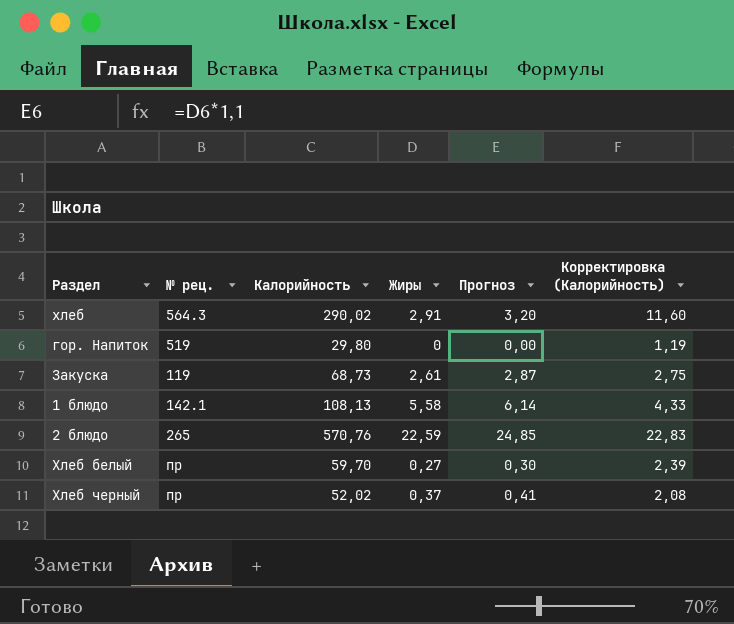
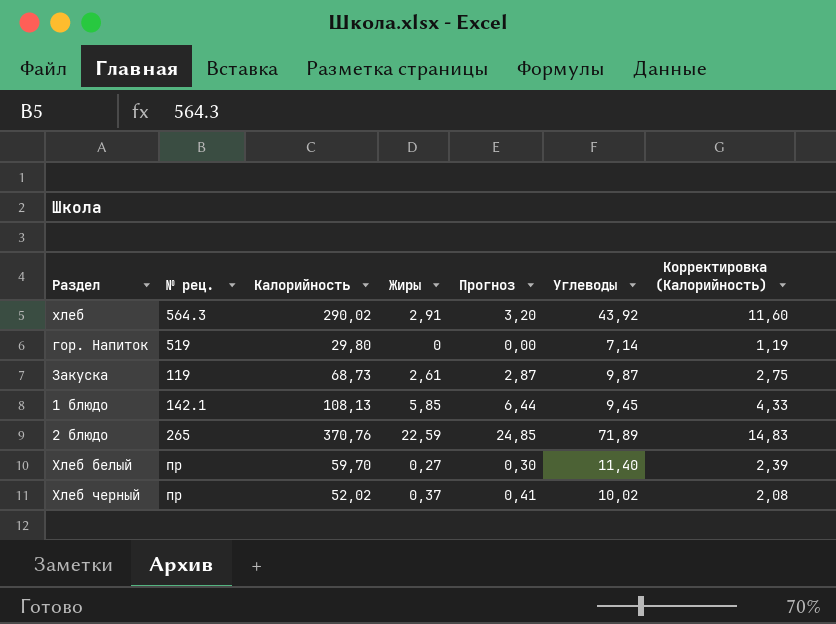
column Углеводы | position: none -> 6
1 блюдо | Жиры: 5,58 -> 5,85
1 блюдо | Прогноз: 6,14 -> 6,44
2 блюдо | Калорийность: 570,76 -> 370,76
2 блюдо | Корректировка (Калорийность): 22,83 -> 14,83

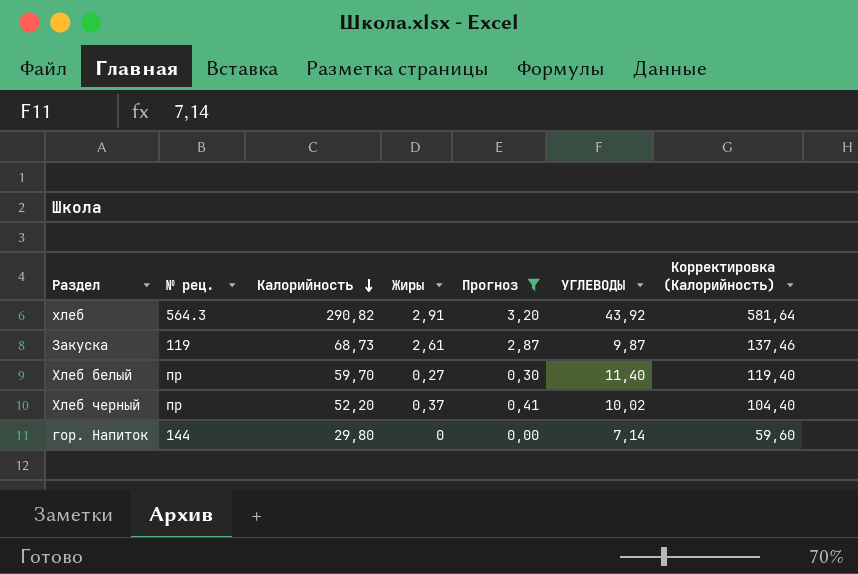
filter: none -> Прогноз <= 3,20
row order: none -> Калорийность descending
column name: Углеводы -> УГЛЕВОДЫ
column Корректировка (Калорийность) | formula: [Калорийность] * 0,04 -> [Калорийность] * 2
хлеб | Калорийность: 290,02 -> 290,82
Хлеб черный | Калорийность: 52,02 -> 52,20
гор. Напиток | № рец.: 519 -> 144

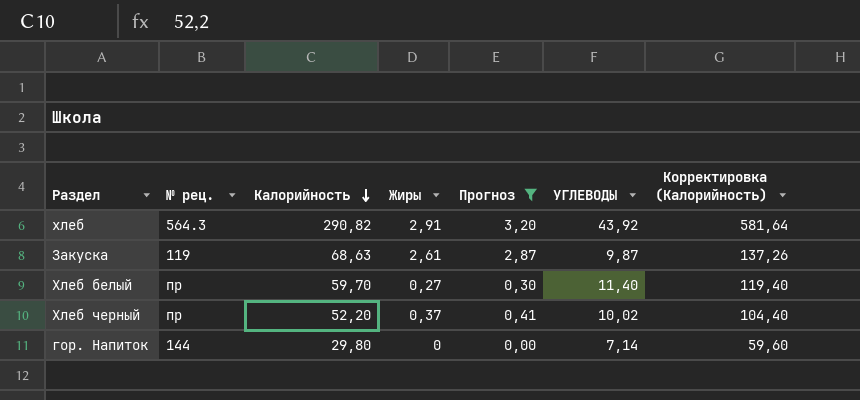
Закуска | Калорийность: 68,73 -> 68,63
Закуска | Корректировка (Калорийность): 137,46 -> 137,26

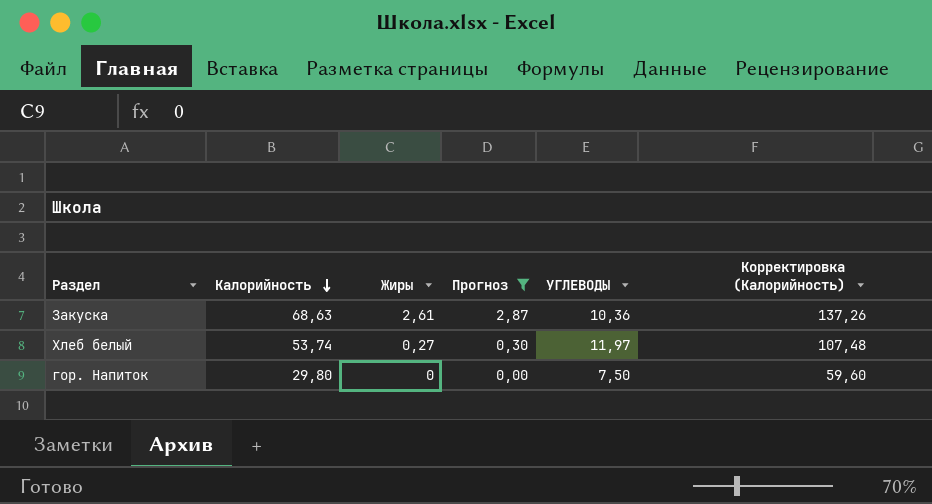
column № рец. | position: 2 -> none
row хлеб: 564.3 | 290,82 | 2,91 | 3,20 | 43,92 | 581,64 -> none
row Хлеб черный: пр | 52,20 | 0,37 | 0,41 | 10,02 | 104,40 -> none
Закуска | УГЛЕВОДЫ: 9,87 -> 10,36
Хлеб белый | Калорийность: 59,70 -> 53,74
Хлеб белый | УГЛЕВОДЫ: 11,40 -> 11,97
Хлеб белый | Корректировка (Калорийность): 119,40 -> 107,48
гор. Напиток | УГЛЕВОДЫ: 7,14 -> 7,50

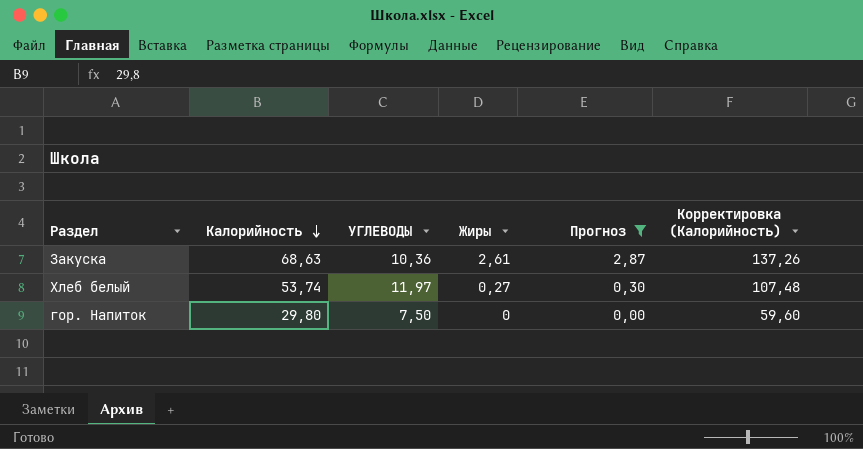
column УГЛЕВОДЫ | position: 5 -> 3

